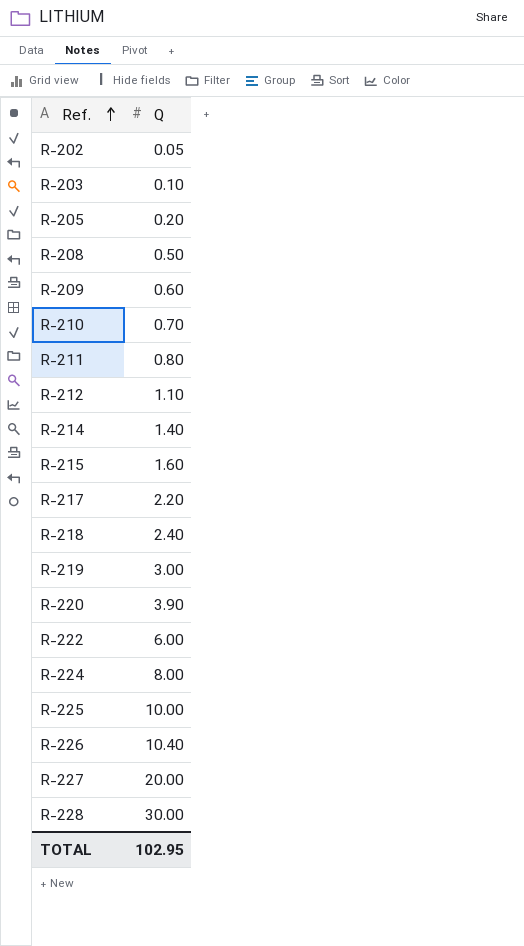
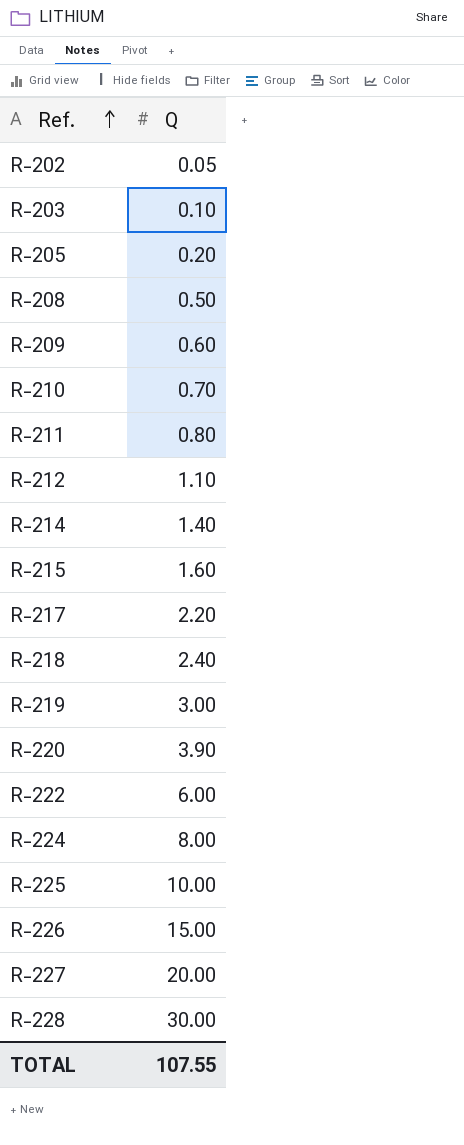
R-226 | Q: 10.40 -> 15.00
TOTAL | Q: 102.95 -> 107.55

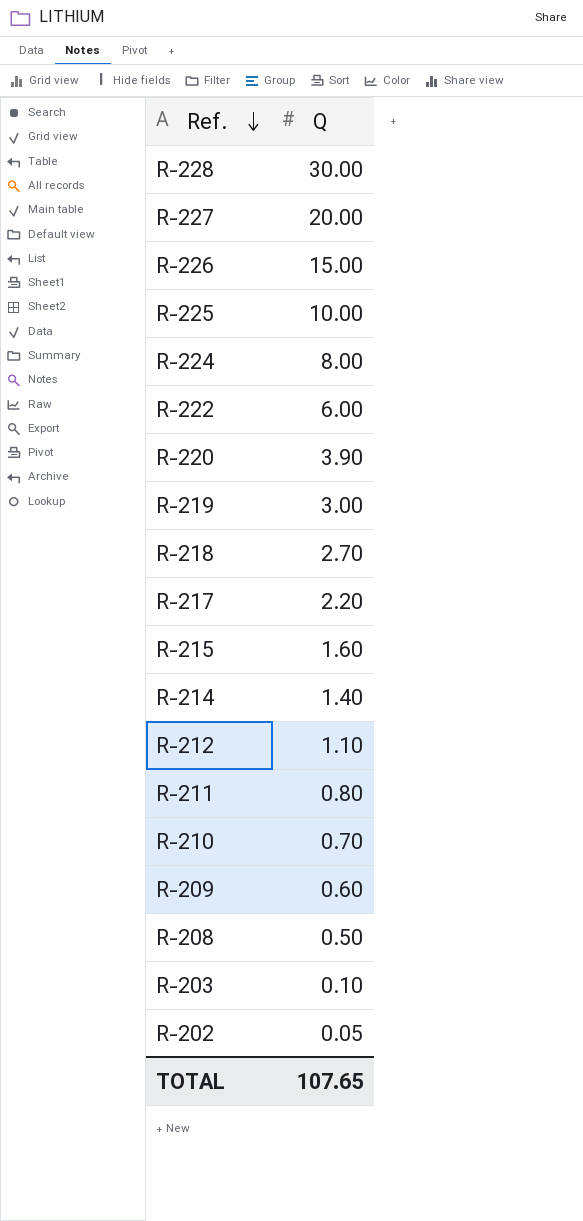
row order: Ref. ascending -> Ref. descending
row R-205: 0.20 -> none
R-218 | Q: 2.40 -> 2.70
TOTAL | Q: 107.55 -> 107.65

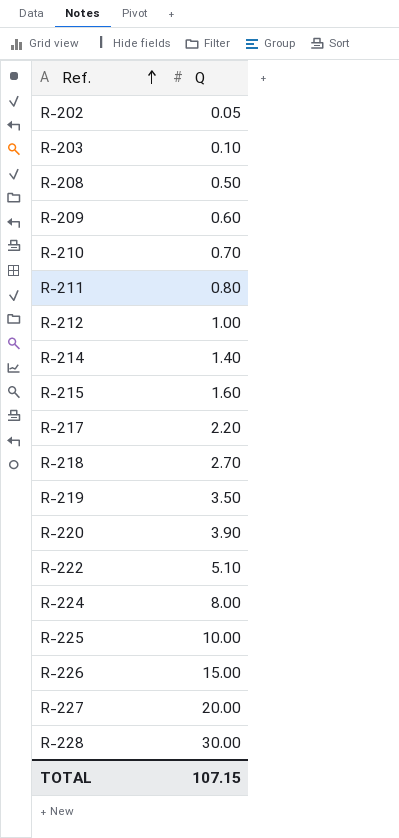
row order: Ref. descending -> Ref. ascending
R-212 | Q: 1.10 -> 1.00
R-219 | Q: 3.00 -> 3.50
R-222 | Q: 6.00 -> 5.10
TOTAL | Q: 107.65 -> 107.15

